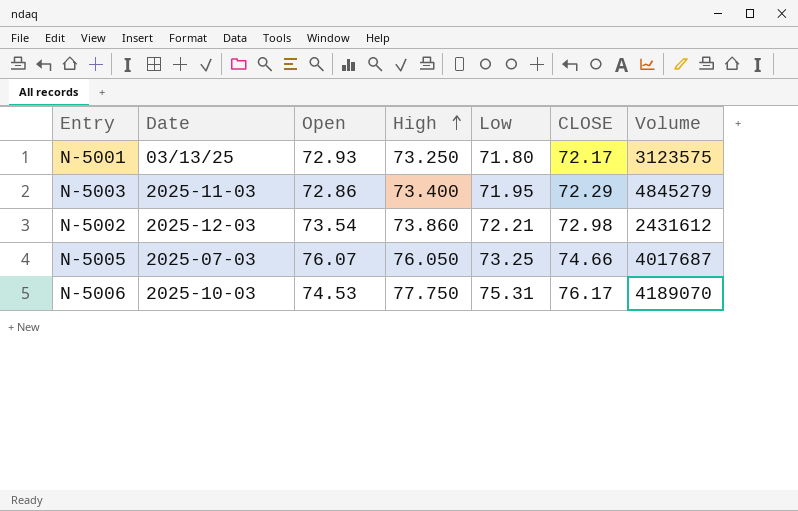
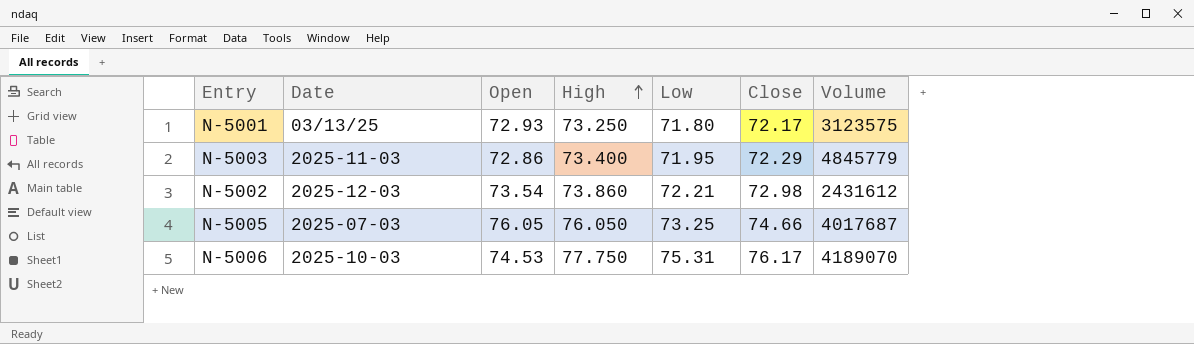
column name: CLOSE -> Close
N-5003 | Volume: 4845279 -> 4845779
N-5005 | Open: 76.07 -> 76.05

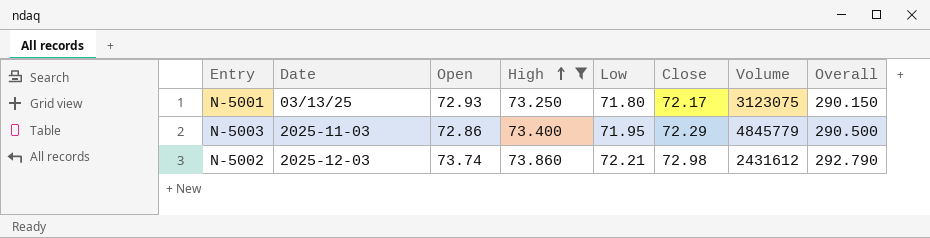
filter: none -> High <= 73.860
column Overall | formula: none -> [Open] + [High] + [Low] + [Close]
N-5001 | Volume: 3123575 -> 3123075
N-5002 | Open: 73.54 -> 73.74

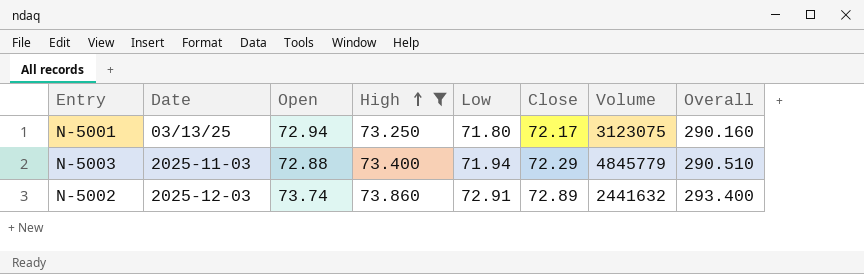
N-5001 | Open: 72.93 -> 72.94
N-5001 | Overall: 290.150 -> 290.160
N-5003 | Open: 72.86 -> 72.88
N-5003 | Low: 71.95 -> 71.94
N-5003 | Overall: 290.500 -> 290.510
N-5002 | Low: 72.21 -> 72.91
N-5002 | Close: 72.98 -> 72.89
N-5002 | Volume: 2431612 -> 2441632
N-5002 | Overall: 292.790 -> 293.400

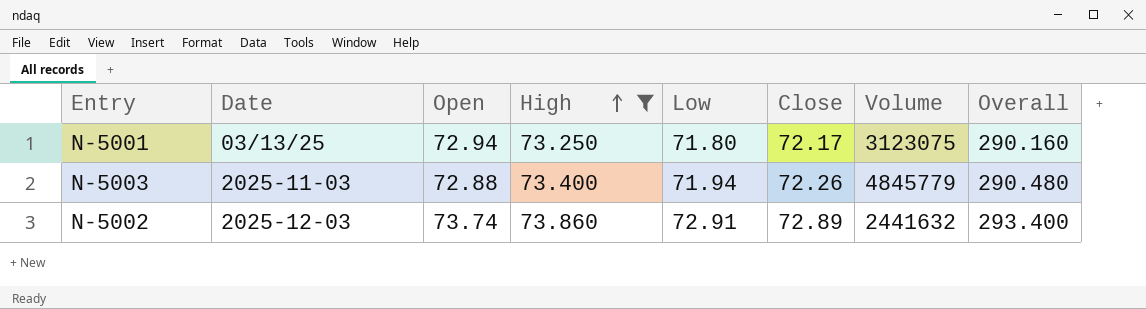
N-5003 | Close: 72.29 -> 72.26
N-5003 | Overall: 290.510 -> 290.480

